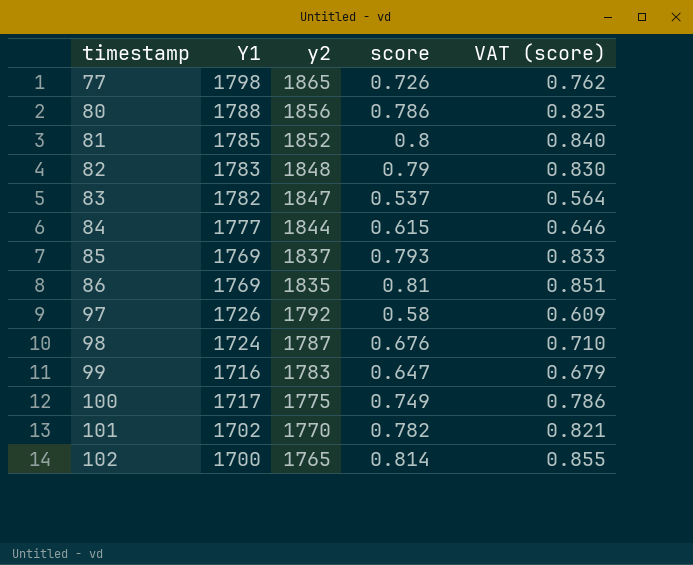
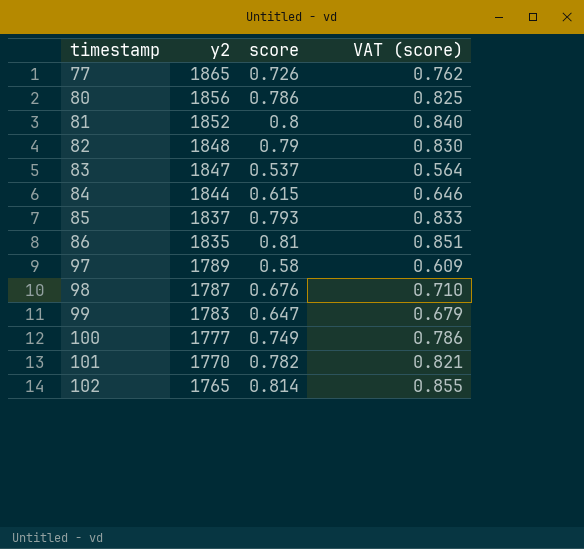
column Y1 | position: 2 -> none
97 | y2: 1792 -> 1789
100 | y2: 1775 -> 1777

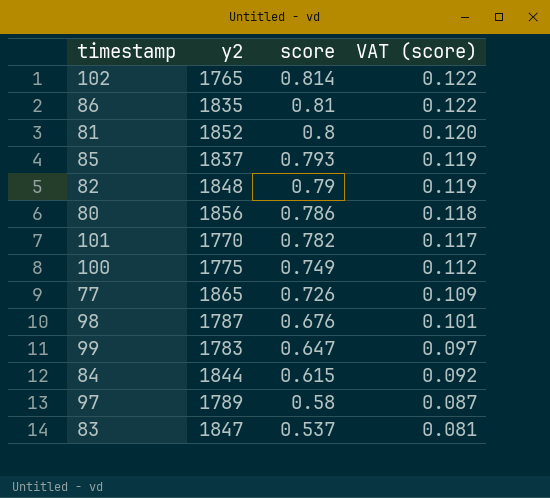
row order: timestamp ascending -> score descending
column VAT (score) | formula: [score] * 1.05 -> [score] * 0.15
100 | y2: 1777 -> 1775

